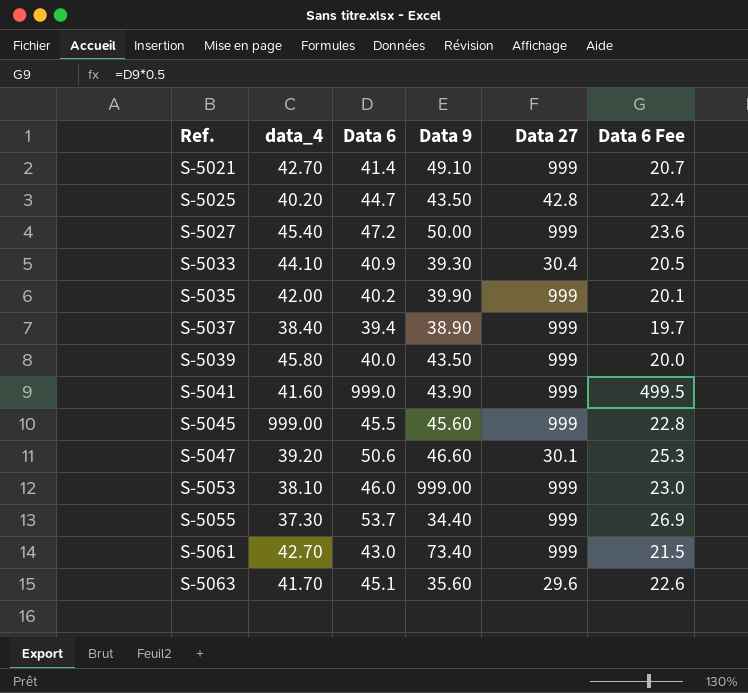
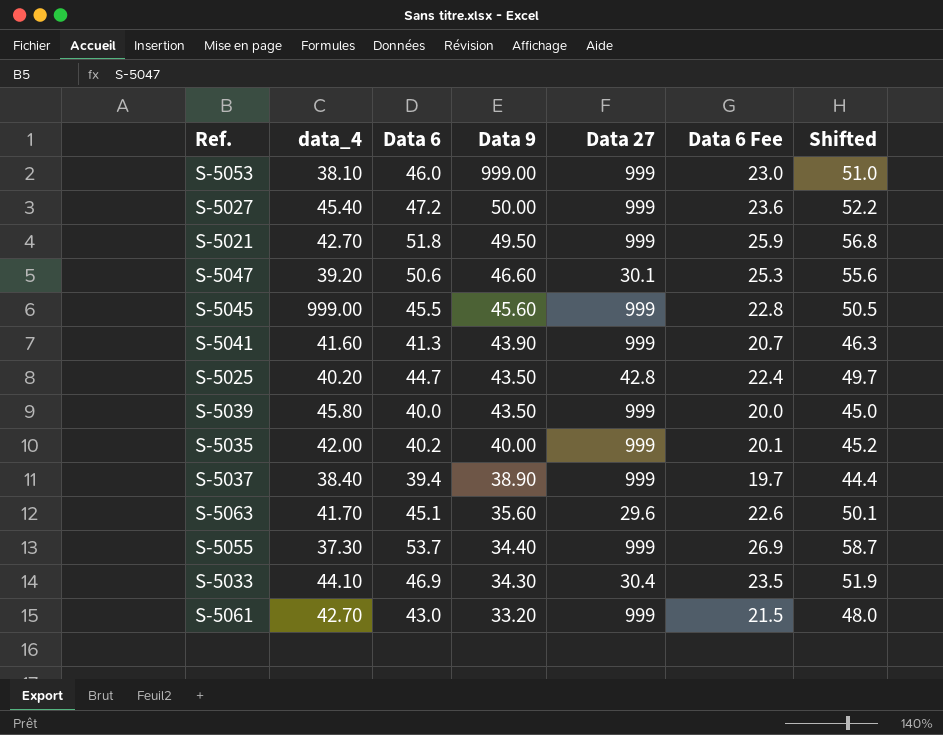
row order: Ref. ascending -> Data 9 descending
column Shifted | formula: none -> [Data 6] + 5
S-5021 | Data 6: 41.4 -> 51.8
S-5021 | Data 9: 49.10 -> 49.50
S-5021 | Data 6 Fee: 20.7 -> 25.9
S-5041 | Data 6: 999.0 -> 41.3
S-5041 | Data 6 Fee: 499.5 -> 20.7
S-5035 | Data 9: 39.90 -> 40.00
S-5033 | Data 6: 40.9 -> 46.9
S-5033 | Data 9: 39.30 -> 34.30
S-5033 | Data 6 Fee: 20.5 -> 23.5
S-5061 | Data 9: 73.40 -> 33.20

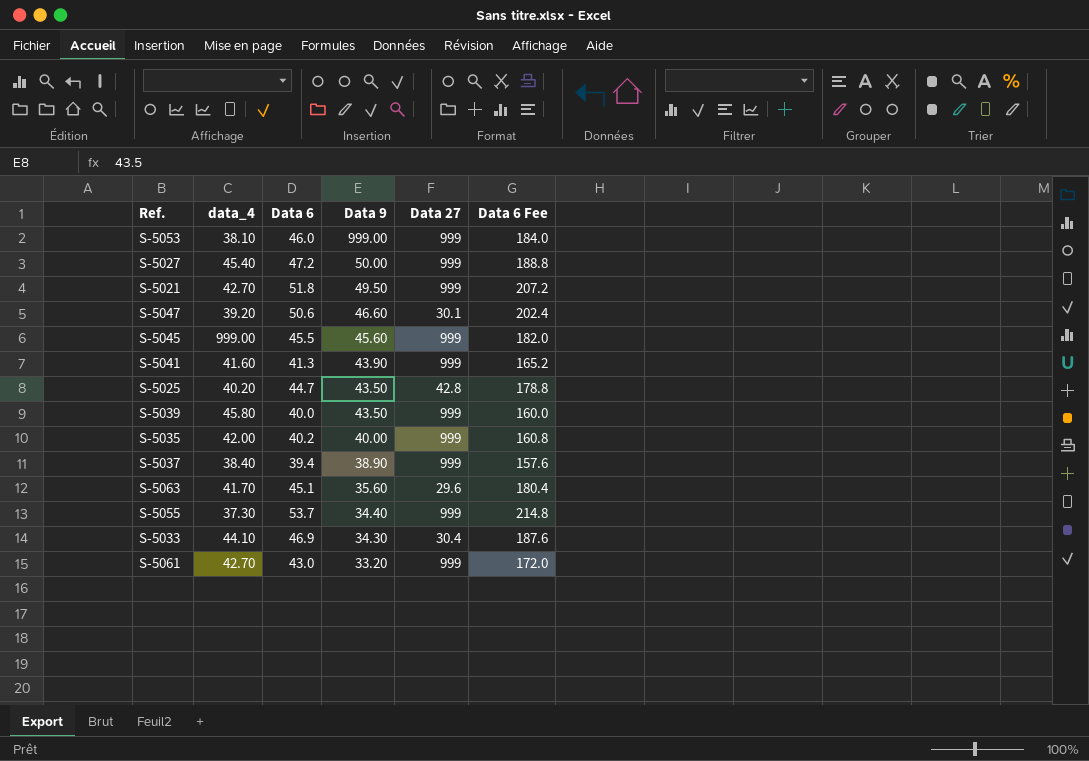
column Shifted | formula: [Data 6] + 5 -> none
column Data 6 Fee | formula: [Data 6] * 0.5 -> [Data 6] * 4

